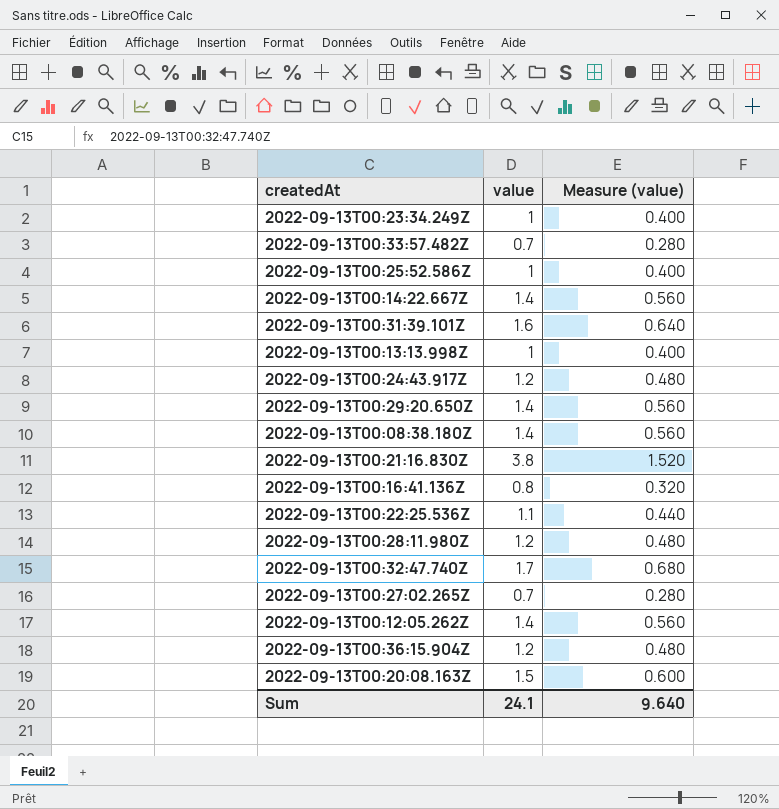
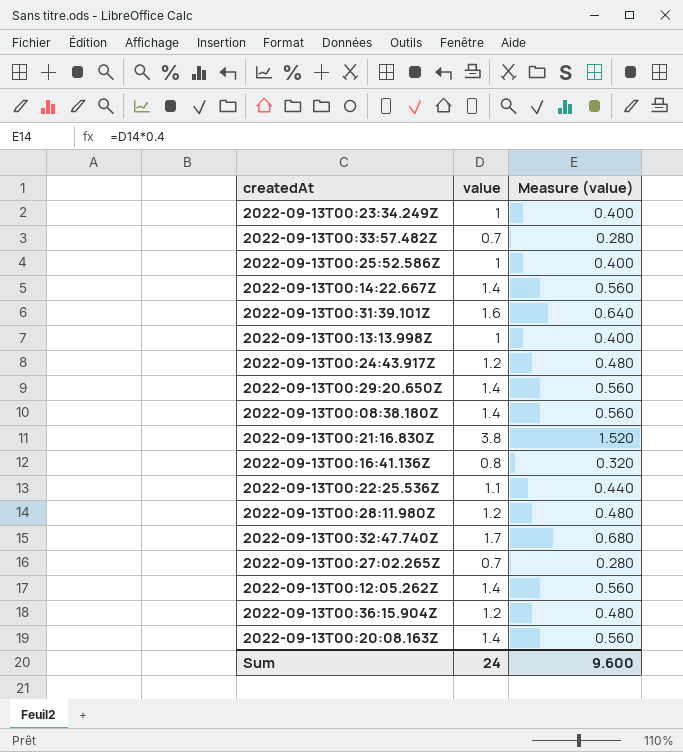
2022-09-13T00:20:08.163Z | value: 1.5 -> 1.4
2022-09-13T00:20:08.163Z | Measure (value): 0.600 -> 0.560
Sum | value: 24.1 -> 24
Sum | Measure (value): 9.640 -> 9.600

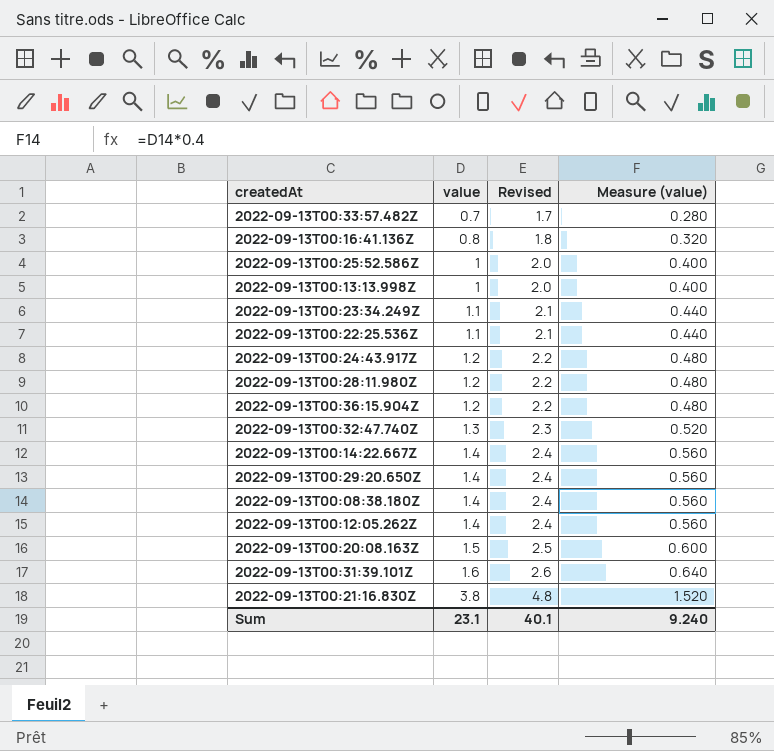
row order: none -> value ascending
column Revised | formula: none -> [value] + 1
row 2022-09-13T00:27:02.265Z: 0.7 | 0.280 -> none
2022-09-13T00:23:34.249Z | value: 1 -> 1.1
2022-09-13T00:23:34.249Z | Measure (value): 0.400 -> 0.440
2022-09-13T00:32:47.740Z | value: 1.7 -> 1.3
2022-09-13T00:32:47.740Z | Measure (value): 0.680 -> 0.520
2022-09-13T00:20:08.163Z | value: 1.4 -> 1.5
2022-09-13T00:20:08.163Z | Measure (value): 0.560 -> 0.600
Sum | value: 24 -> 23.1
Sum | Measure (value): 9.600 -> 9.240

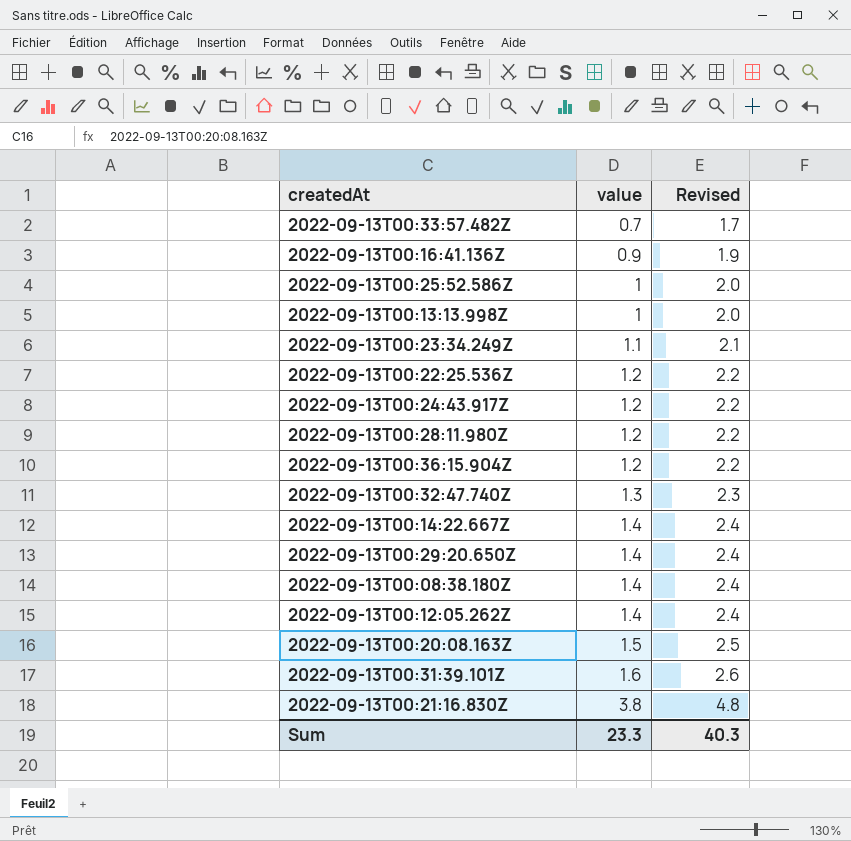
column Measure (value) | formula: [value] * 0.4 -> none
2022-09-13T00:16:41.136Z | value: 0.8 -> 0.9
2022-09-13T00:16:41.136Z | Revised: 1.8 -> 1.9
2022-09-13T00:22:25.536Z | value: 1.1 -> 1.2
2022-09-13T00:22:25.536Z | Revised: 2.1 -> 2.2
Sum | value: 23.1 -> 23.3
Sum | Revised: 40.1 -> 40.3

